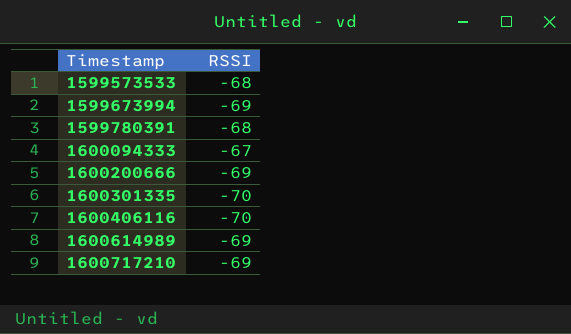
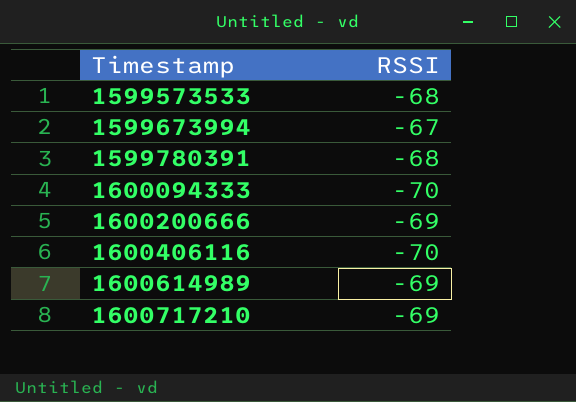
row 1600301335: -70 -> none
1599673994 | RSSI: -69 -> -67
1600094333 | RSSI: -67 -> -70

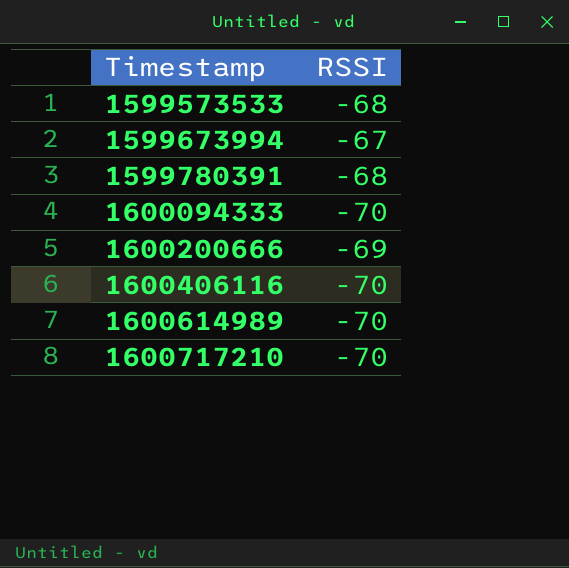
1600614989 | RSSI: -69 -> -70
1600717210 | RSSI: -69 -> -70

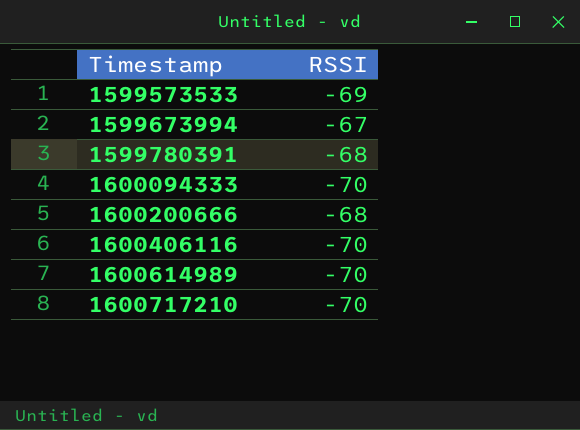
1599573533 | RSSI: -68 -> -69
1600200666 | RSSI: -69 -> -68

